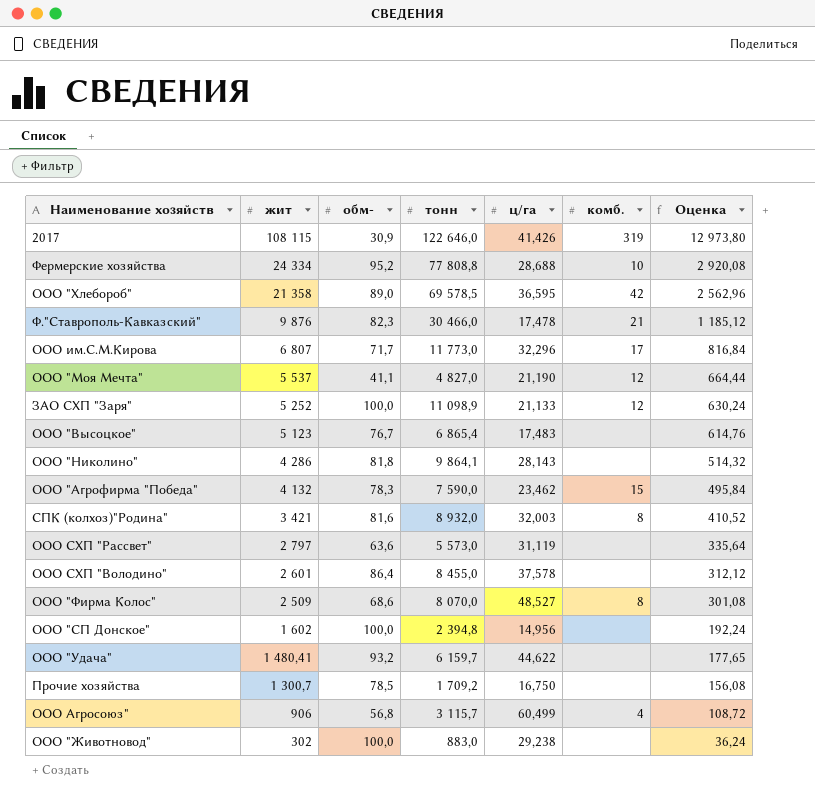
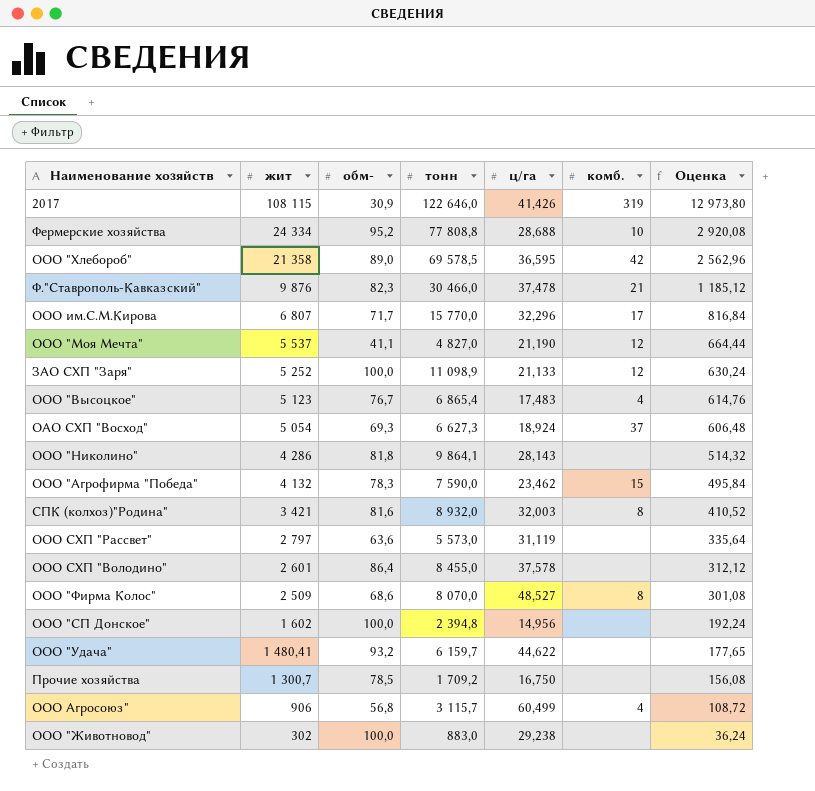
Ф."Ставрополь-Кавказский" | ц/га: 17,478 -> 37,478
ООО им.С.М.Кирова | тонн: 11 773,0 -> 15 770,0
ООО "Высоцкое" | комб.: none -> 4
row ОАО СХП "Восход": none -> 5 054 | 69,3 | 6 627,3 | 18,924 | 37 | 606,48

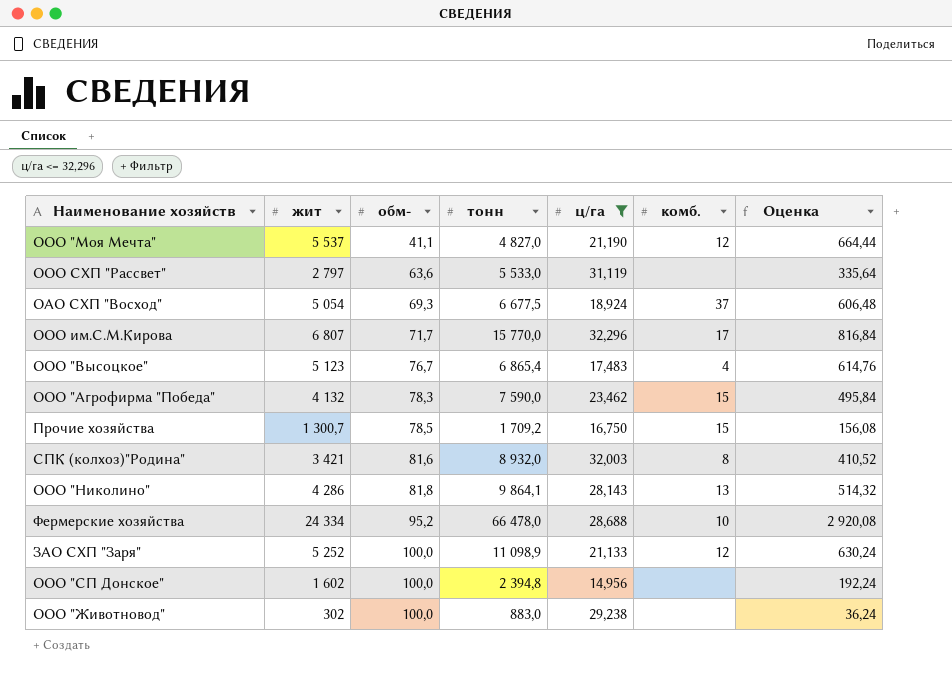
filter: none -> ц/га <= 32,296
row order: жит descending -> обм- ascending
ООО СХП "Рассвет" | тонн: 5 573,0 -> 5 533,0
ОАО СХП "Восход" | тонн: 6 627,3 -> 6 677,5
Прочие хозяйства | комб.: none -> 15
ООО "Николино" | комб.: none -> 13
Фермерские хозяйства | тонн: 77 808,8 -> 66 478,0

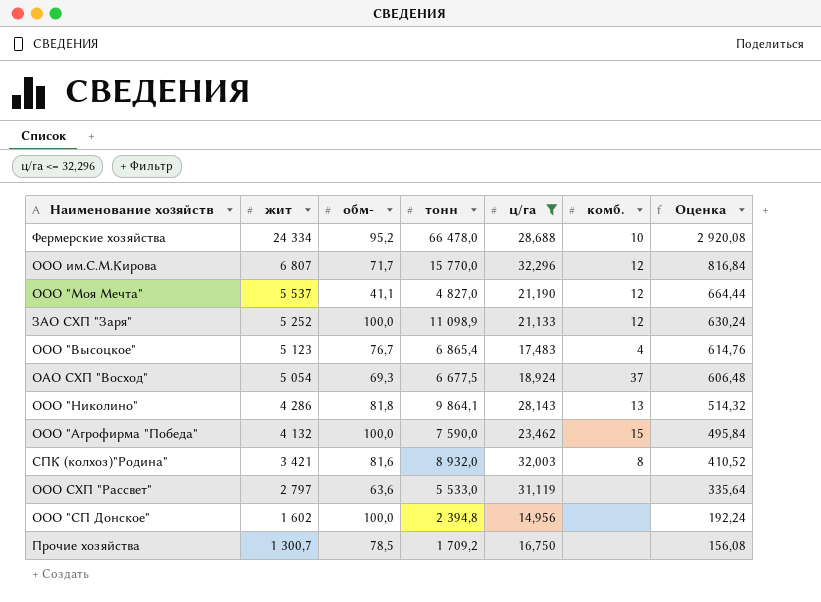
row order: обм- ascending -> жит descending
row ООО "Животновод": 302 | 100,0 | 883,0 | 29,238 | none | 36,24 -> none
ООО им.С.М.Кирова | комб.: 17 -> 12
ООО "Агрофирма "Победа" | обм-: 78,3 -> 100,0
Прочие хозяйства | комб.: 15 -> none

